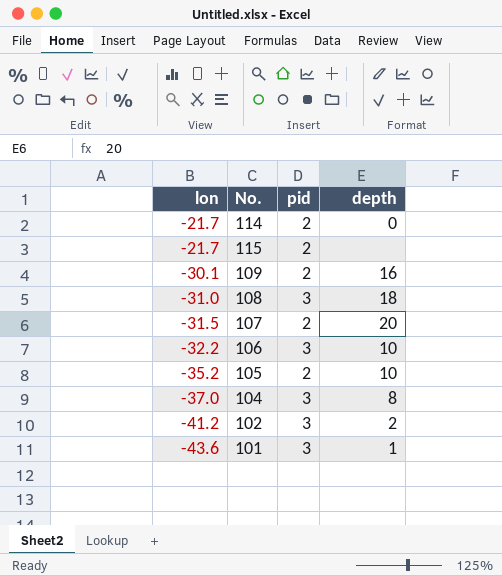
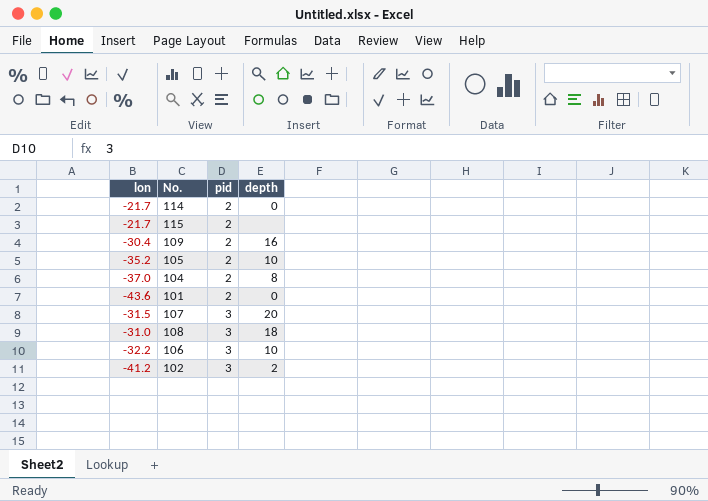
row order: lon descending -> pid ascending
109 | lon: -30.1 -> -30.4
104 | pid: 3 -> 2
101 | pid: 3 -> 2
101 | depth: 1 -> 0
107 | pid: 2 -> 3

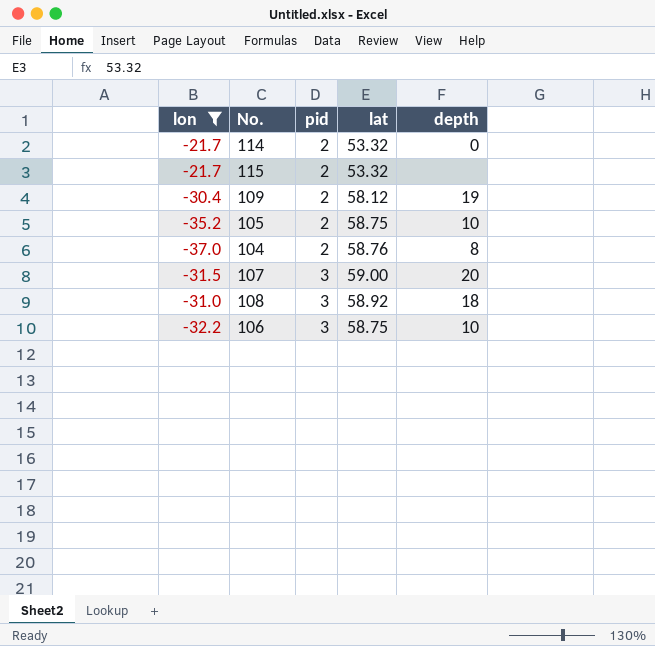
filter: none -> lon >= -37.0
column lat | position: none -> 4
109 | depth: 16 -> 19

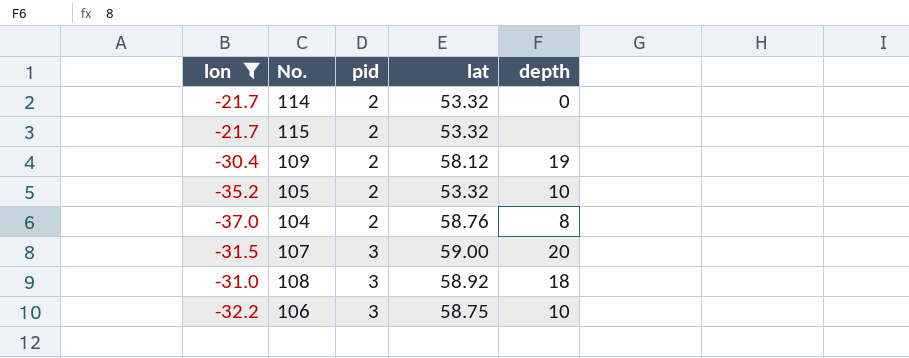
105 | lat: 58.75 -> 53.32

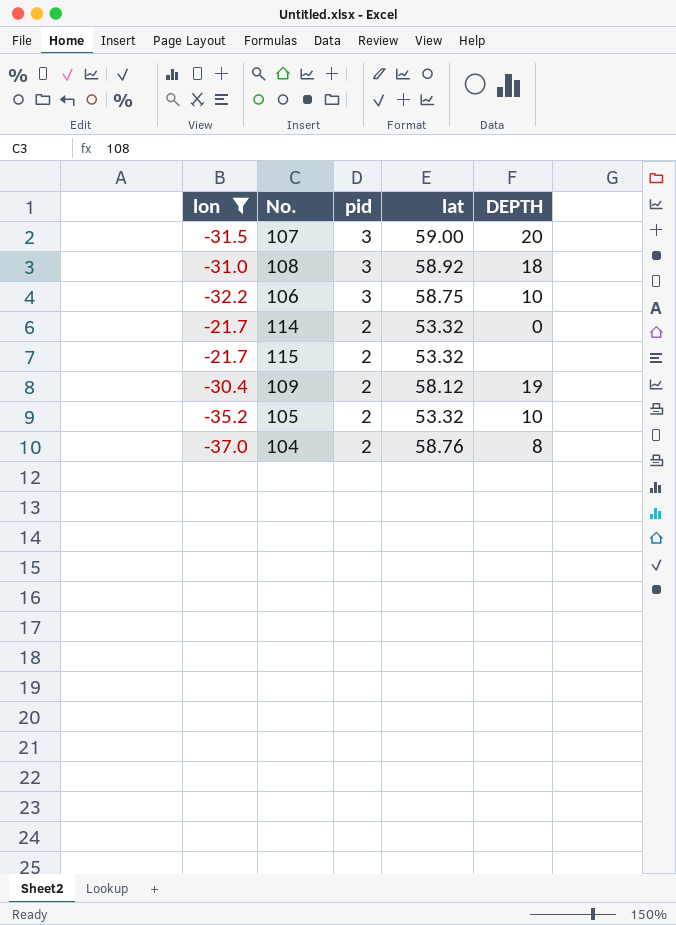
row order: pid ascending -> pid descending
column name: depth -> DEPTH

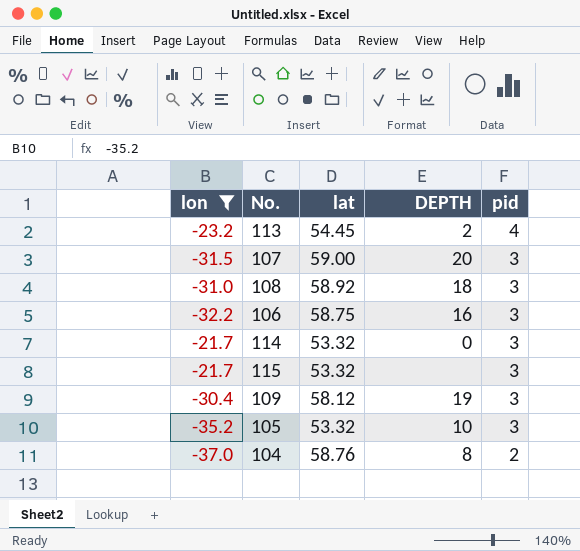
column pid | position: 3 -> 5
row 113: none -> -23.2 | 54.45 | 2 | 4
106 | DEPTH: 10 -> 16
114 | pid: 2 -> 3
115 | pid: 2 -> 3
109 | pid: 2 -> 3
105 | pid: 2 -> 3

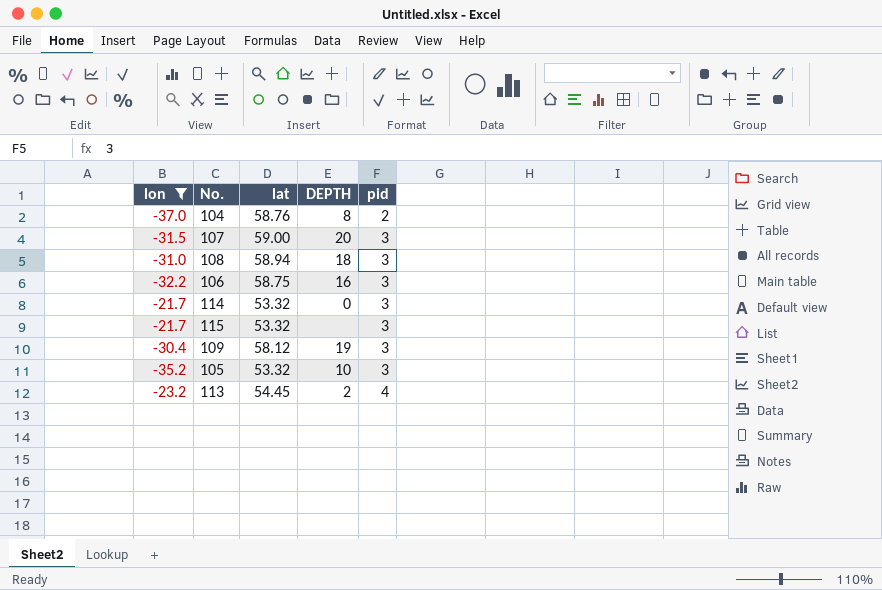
row order: pid descending -> pid ascending
108 | lat: 58.92 -> 58.94

